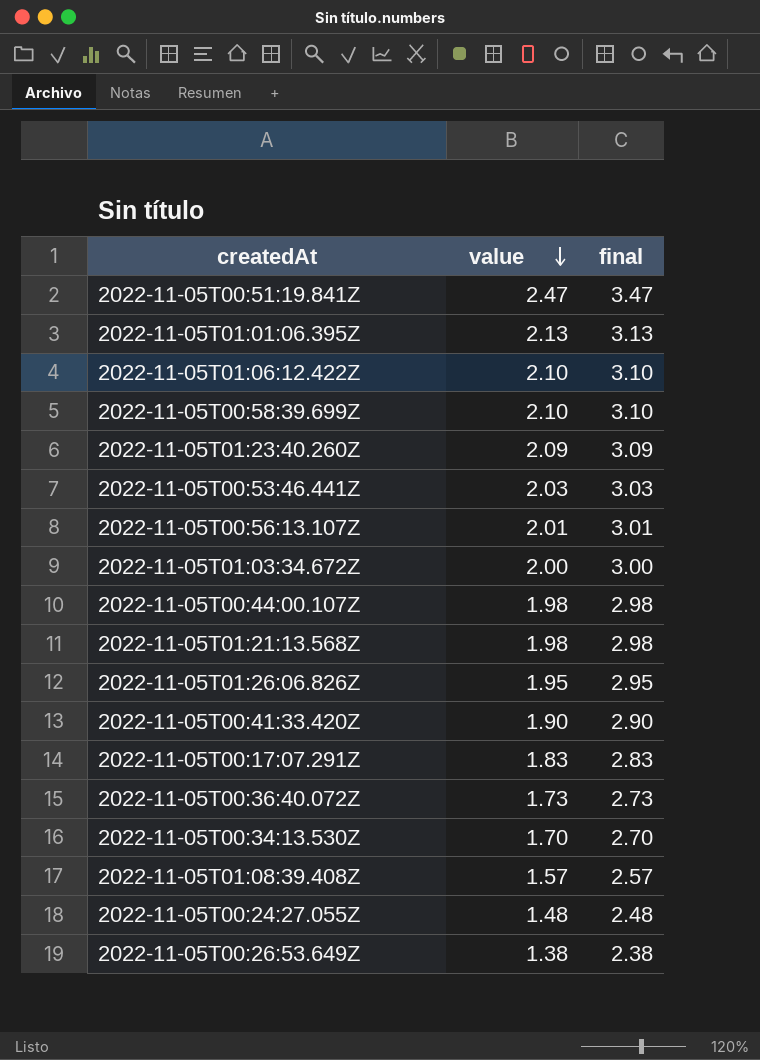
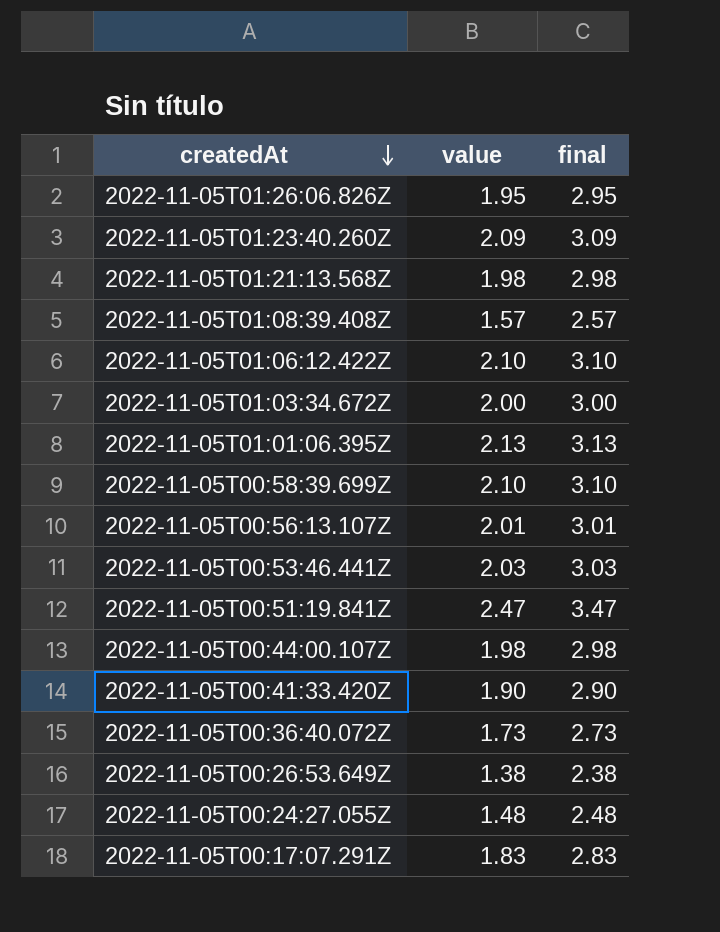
row order: value descending -> createdAt descending
row 2022-11-05T00:34:13.530Z: 1.70 | 2.70 -> none

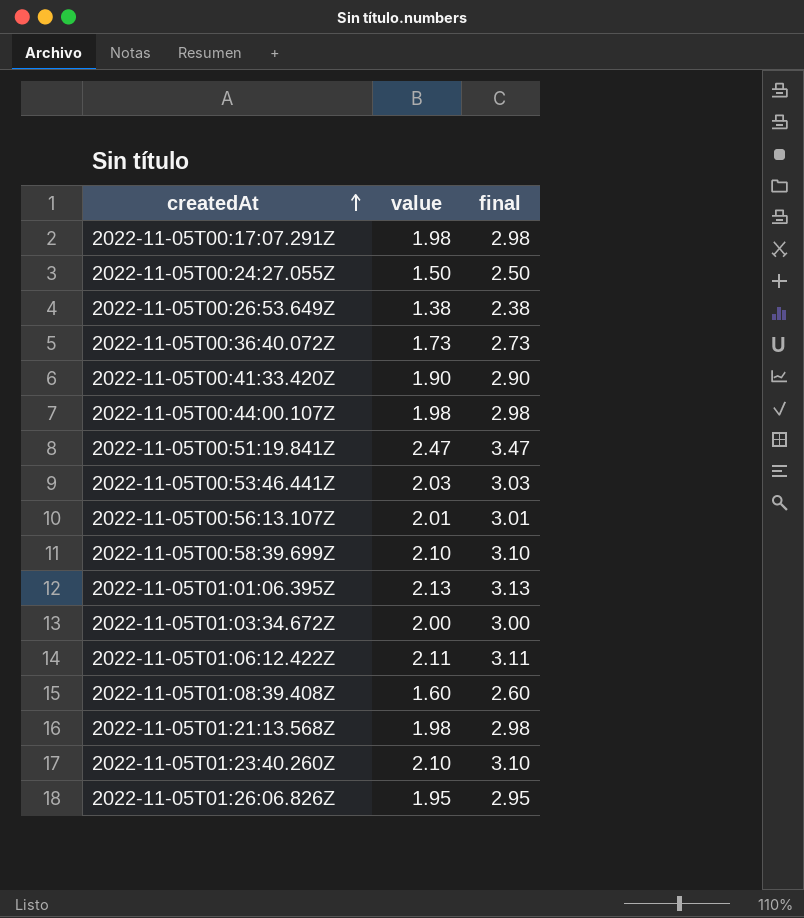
row order: createdAt descending -> createdAt ascending
2022-11-05T00:17:07.291Z | value: 1.83 -> 1.98
2022-11-05T00:17:07.291Z | final: 2.83 -> 2.98
2022-11-05T00:24:27.055Z | value: 1.48 -> 1.50
2022-11-05T00:24:27.055Z | final: 2.48 -> 2.50
2022-11-05T01:06:12.422Z | value: 2.10 -> 2.11
2022-11-05T01:06:12.422Z | final: 3.10 -> 3.11
2022-11-05T01:08:39.408Z | value: 1.57 -> 1.60
2022-11-05T01:08:39.408Z | final: 2.57 -> 2.60
2022-11-05T01:23:40.260Z | value: 2.09 -> 2.10
2022-11-05T01:23:40.260Z | final: 3.09 -> 3.10

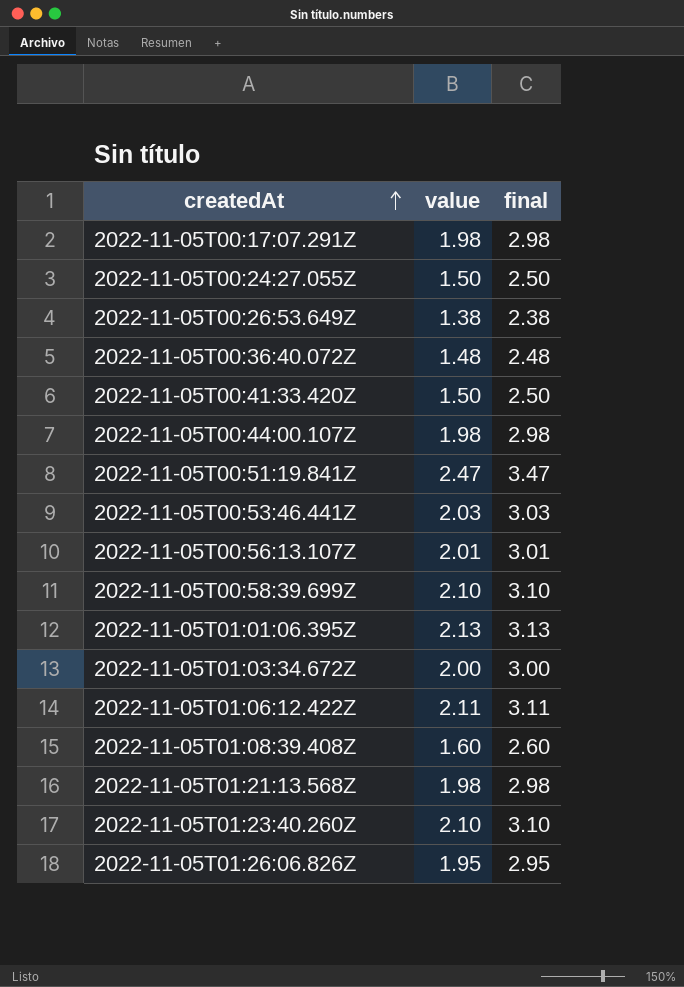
2022-11-05T00:36:40.072Z | value: 1.73 -> 1.48
2022-11-05T00:36:40.072Z | final: 2.73 -> 2.48
2022-11-05T00:41:33.420Z | value: 1.90 -> 1.50
2022-11-05T00:41:33.420Z | final: 2.90 -> 2.50

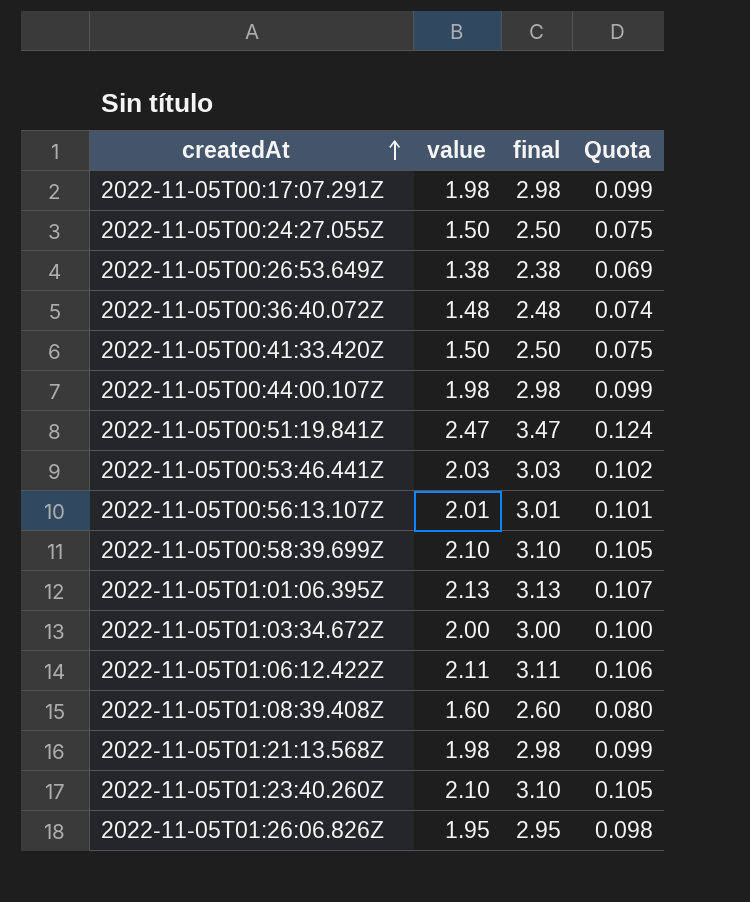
column Quota | formula: none -> [value] * 0.05

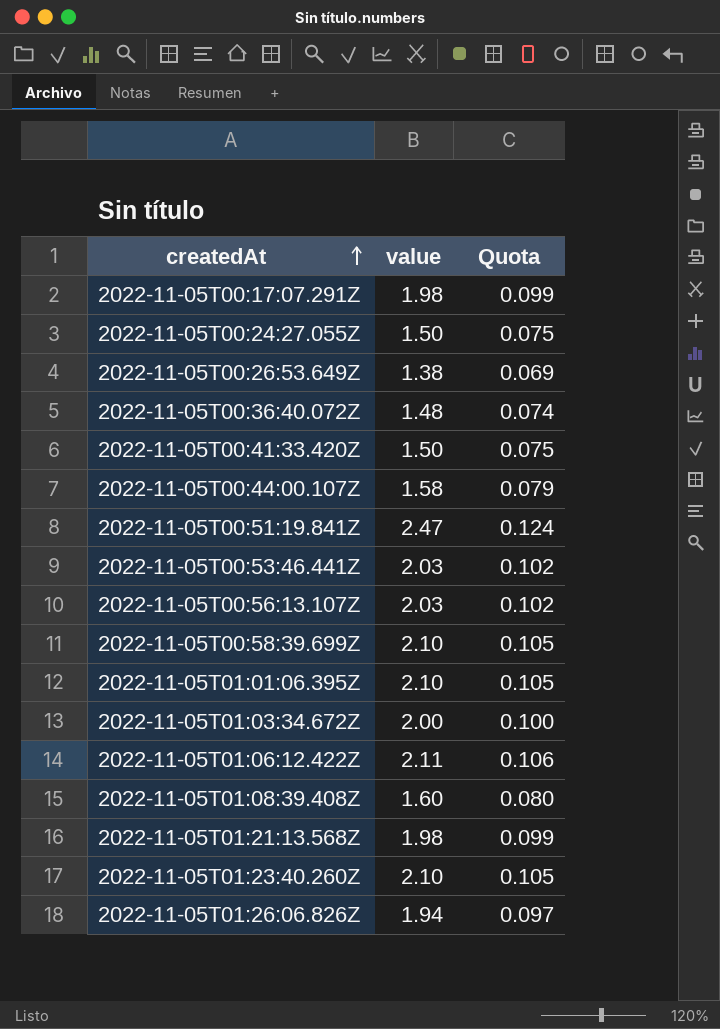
column final | formula: [value] + 1 -> none
2022-11-05T00:44:00.107Z | value: 1.98 -> 1.58
2022-11-05T00:44:00.107Z | Quota: 0.099 -> 0.079
2022-11-05T00:56:13.107Z | value: 2.01 -> 2.03
2022-11-05T00:56:13.107Z | Quota: 0.101 -> 0.102
2022-11-05T01:01:06.395Z | value: 2.13 -> 2.10
2022-11-05T01:01:06.395Z | Quota: 0.107 -> 0.105
2022-11-05T01:26:06.826Z | value: 1.95 -> 1.94
2022-11-05T01:26:06.826Z | Quota: 0.098 -> 0.097

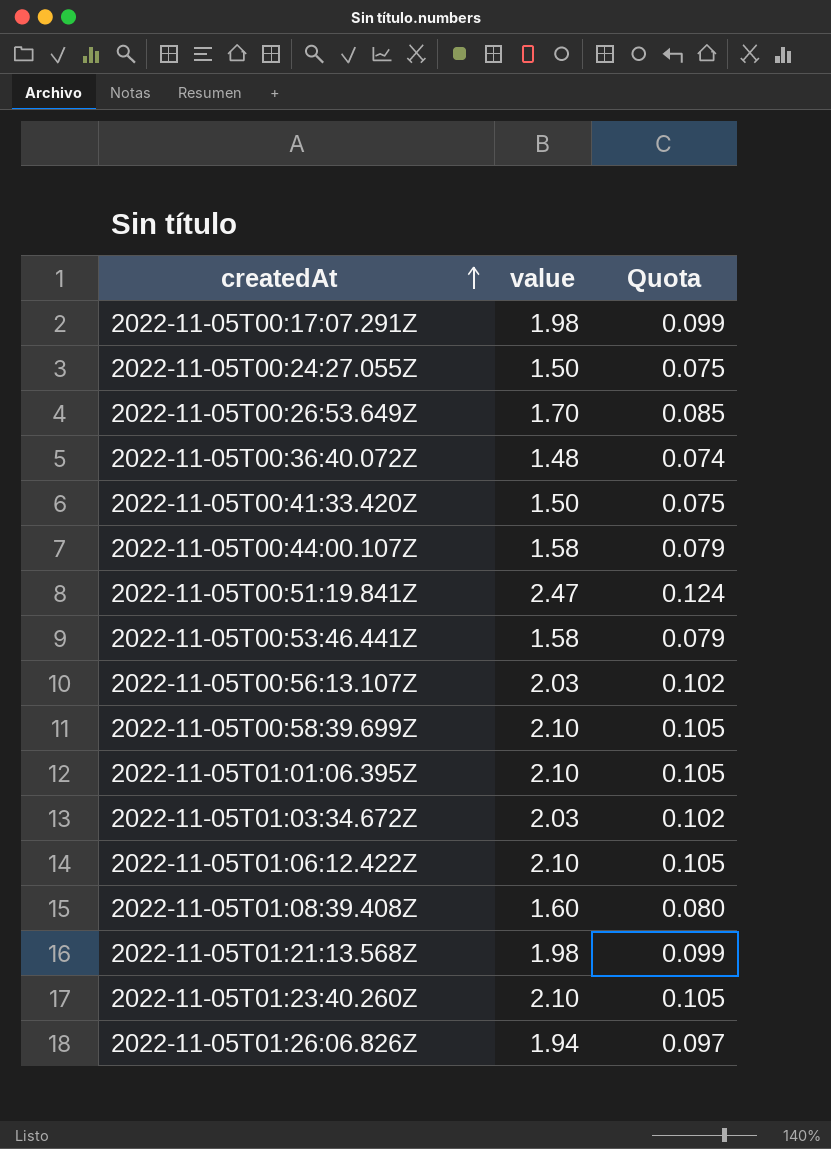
2022-11-05T00:26:53.649Z | value: 1.38 -> 1.70
2022-11-05T00:26:53.649Z | Quota: 0.069 -> 0.085
2022-11-05T00:53:46.441Z | value: 2.03 -> 1.58
2022-11-05T00:53:46.441Z | Quota: 0.102 -> 0.079
2022-11-05T01:03:34.672Z | value: 2.00 -> 2.03
2022-11-05T01:03:34.672Z | Quota: 0.100 -> 0.102
2022-11-05T01:06:12.422Z | value: 2.11 -> 2.10
2022-11-05T01:06:12.422Z | Quota: 0.106 -> 0.105

